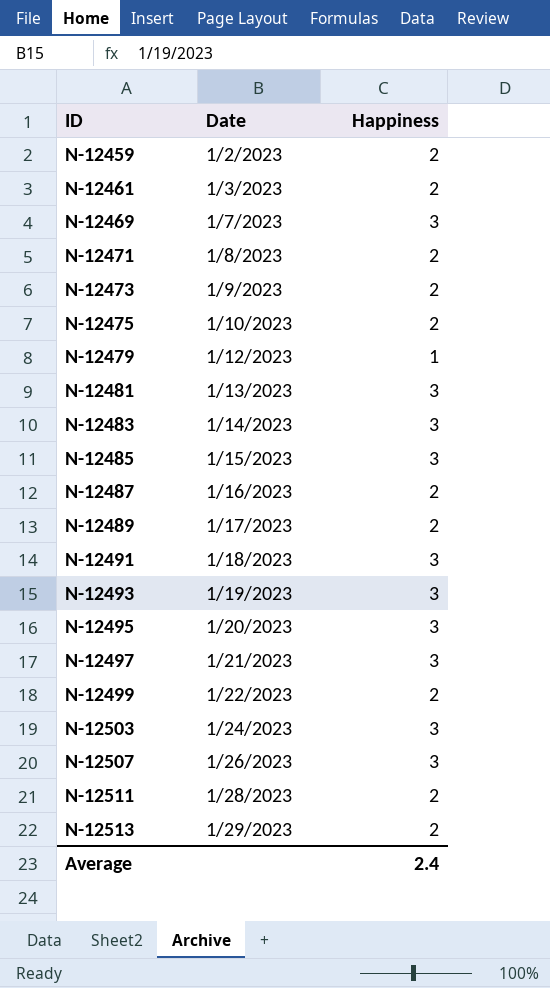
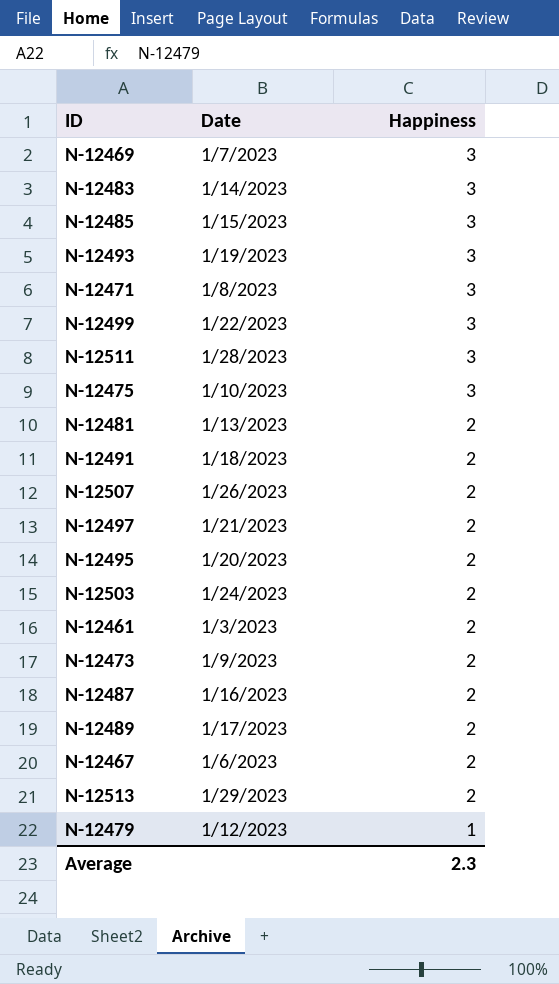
row order: ID ascending -> Happiness descending
row N-12459: 1/2/2023 | 2 -> none
N-12471 | Happiness: 2 -> 3
N-12499 | Happiness: 2 -> 3
N-12511 | Happiness: 2 -> 3
N-12475 | Happiness: 2 -> 3
N-12481 | Happiness: 3 -> 2
N-12491 | Happiness: 3 -> 2
N-12507 | Happiness: 3 -> 2
N-12497 | Happiness: 3 -> 2
N-12495 | Happiness: 3 -> 2
N-12503 | Happiness: 3 -> 2
row N-12467: none -> 1/6/2023 | 2
Average | Happiness: 2.4 -> 2.3

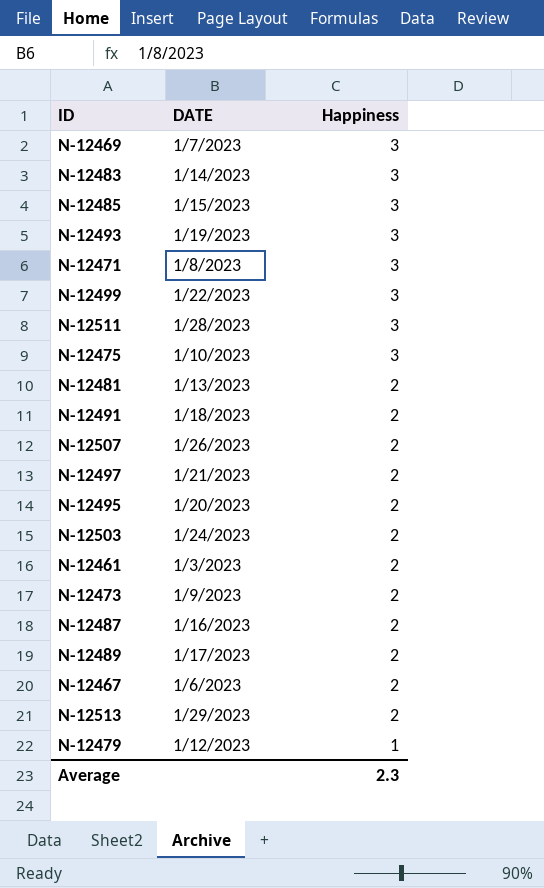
column name: Date -> DATE

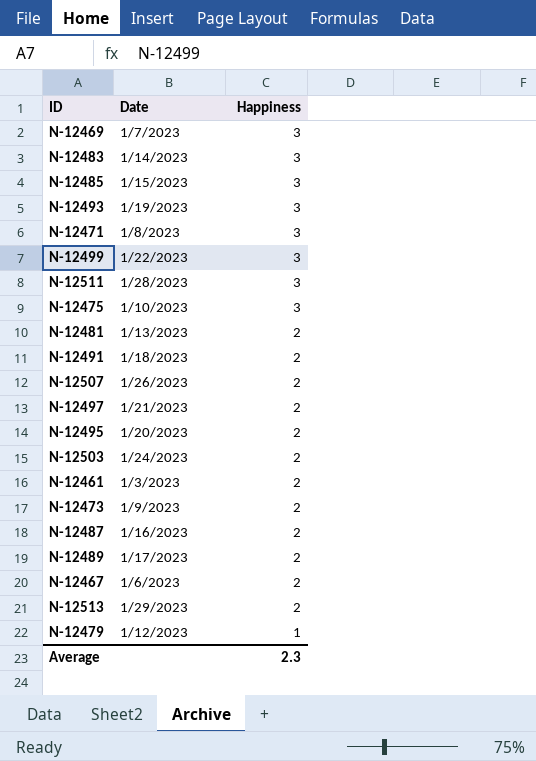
column name: DATE -> Date

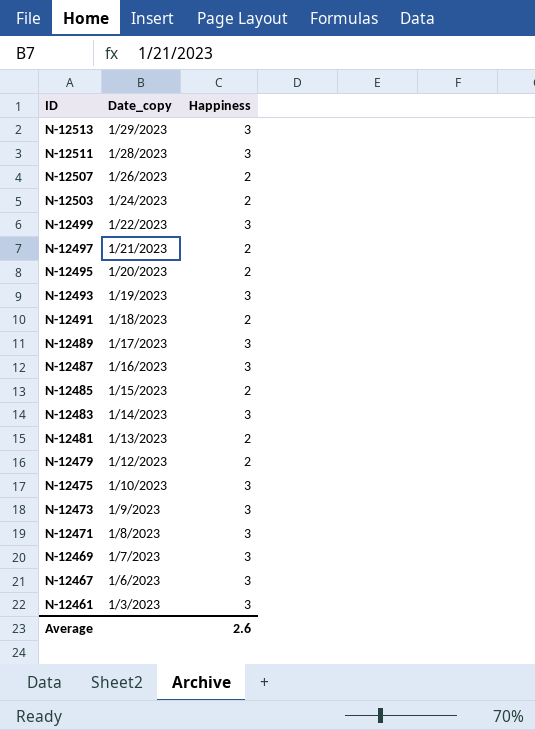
row order: Happiness descending -> ID descending
column name: Date -> Date_copy
N-12513 | Happiness: 2 -> 3
N-12489 | Happiness: 2 -> 3
N-12487 | Happiness: 2 -> 3
N-12485 | Happiness: 3 -> 2
N-12479 | Happiness: 1 -> 2
N-12473 | Happiness: 2 -> 3
N-12467 | Happiness: 2 -> 3
N-12461 | Happiness: 2 -> 3
Average | Happiness: 2.3 -> 2.6

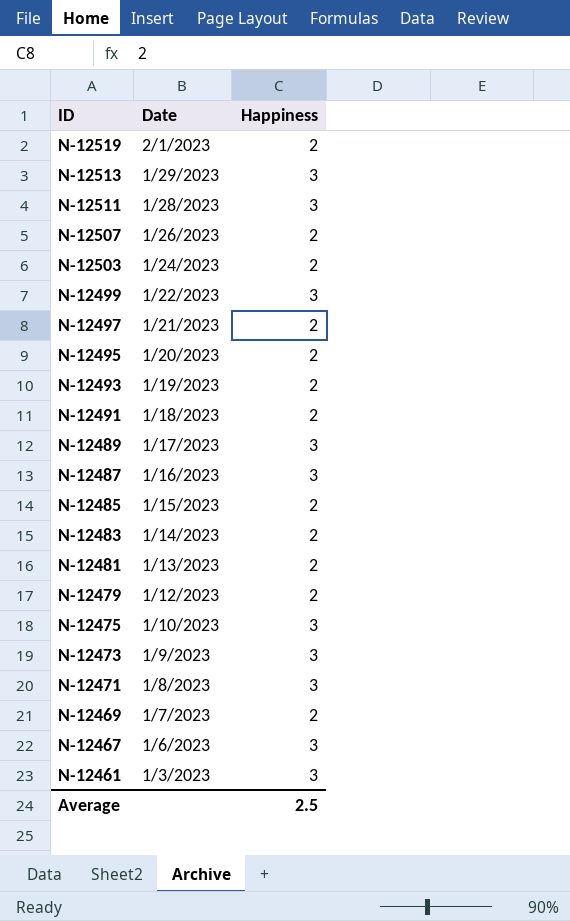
column name: Date_copy -> Date
row N-12519: none -> 2/1/2023 | 2
N-12493 | Happiness: 3 -> 2
N-12483 | Happiness: 3 -> 2
N-12469 | Happiness: 3 -> 2
Average | Happiness: 2.6 -> 2.5

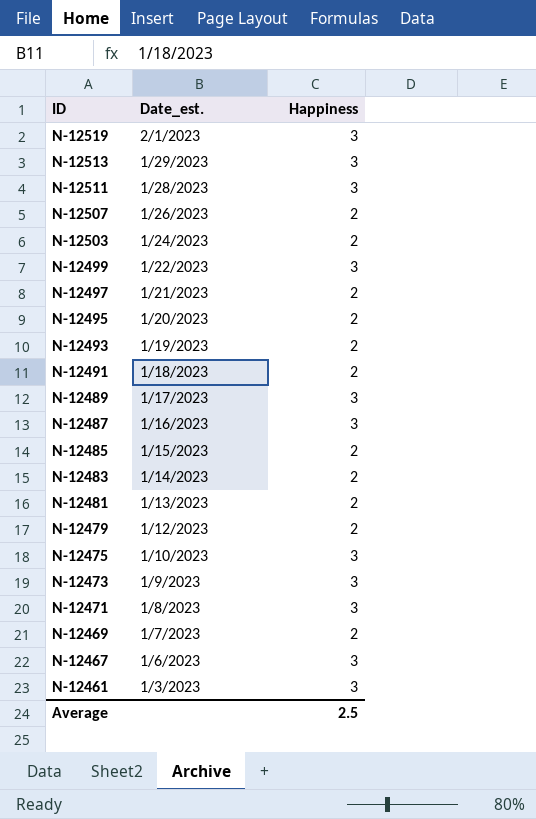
column name: Date -> Date_est.
N-12519 | Happiness: 2 -> 3

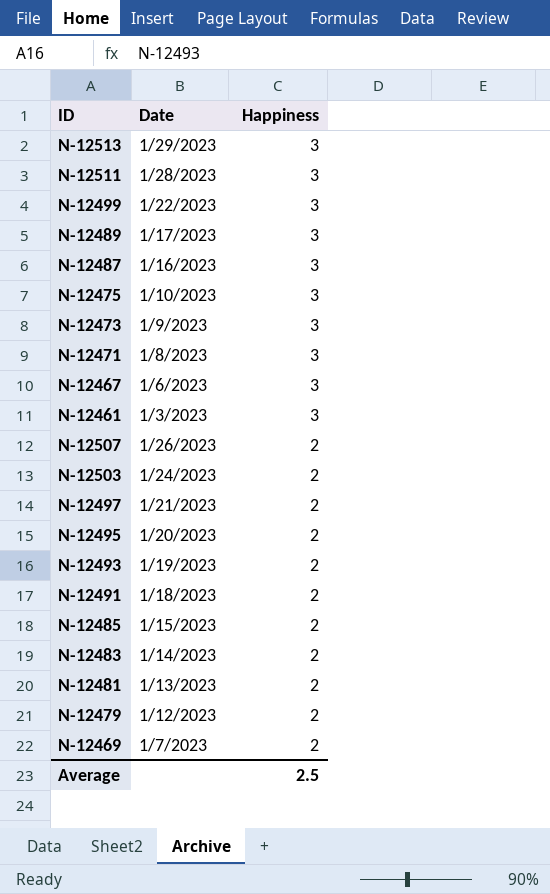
row order: ID descending -> Happiness descending
column name: Date_est. -> Date
row N-12519: 2/1/2023 | 3 -> none

